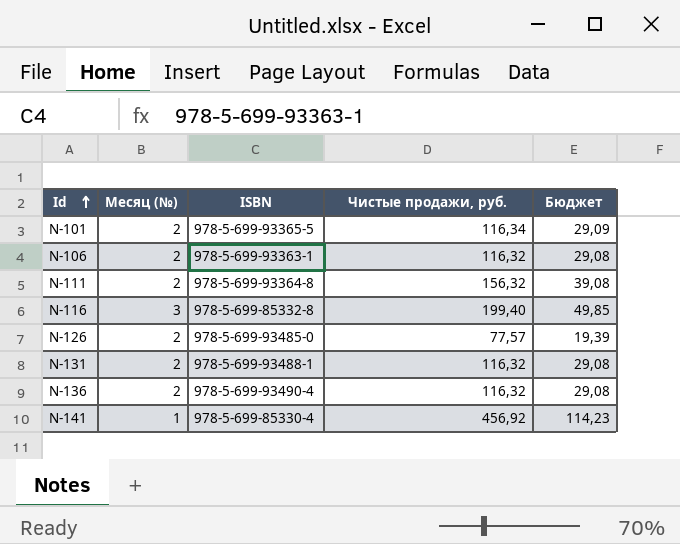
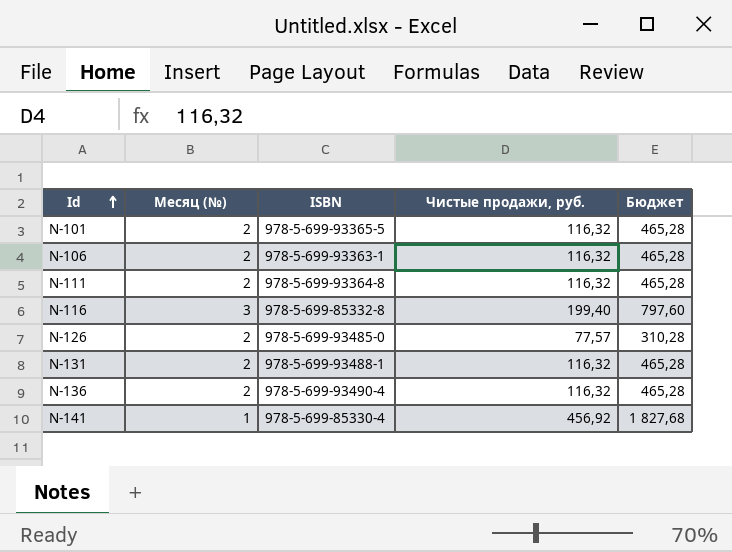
column Бюджет | formula: [Чистые продажи, руб.] * 0,25 -> [Чистые продажи, руб.] * 4
N-101 | Чистые продажи, руб.: 116,34 -> 116,32
N-111 | Чистые продажи, руб.: 156,32 -> 116,32

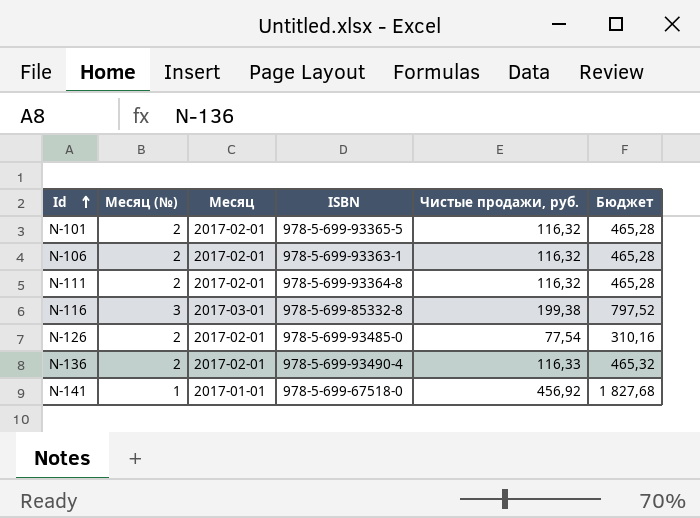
column Месяц | position: none -> 3
row N-131: 2 | 978-5-699-93488-1 | 116,32 | 465,28 -> none
N-116 | Чистые продажи, руб.: 199,40 -> 199,38
N-116 | Бюджет: 797,60 -> 797,52
N-126 | Чистые продажи, руб.: 77,57 -> 77,54
N-126 | Бюджет: 310,28 -> 310,16
N-136 | Чистые продажи, руб.: 116,32 -> 116,33
N-136 | Бюджет: 465,28 -> 465,32
N-141 | ISBN: 978-5-699-85330-4 -> 978-5-699-67518-0

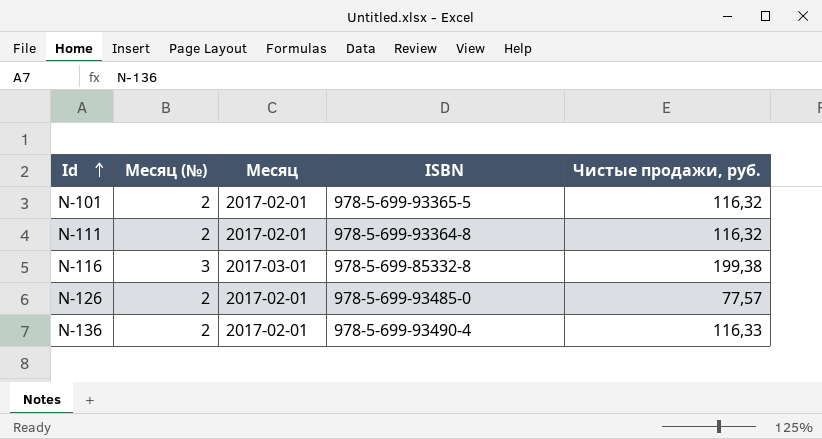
column Бюджет | formula: [Чистые продажи, руб.] * 4 -> none
row N-106: 2 | 2017-02-01 | 978-5-699-93363-1 | 116,32 | 465,28 -> none
row N-141: 1 | 2017-01-01 | 978-5-699-67518-0 | 456,92 | 1 827,68 -> none
N-126 | Чистые продажи, руб.: 77,54 -> 77,57

